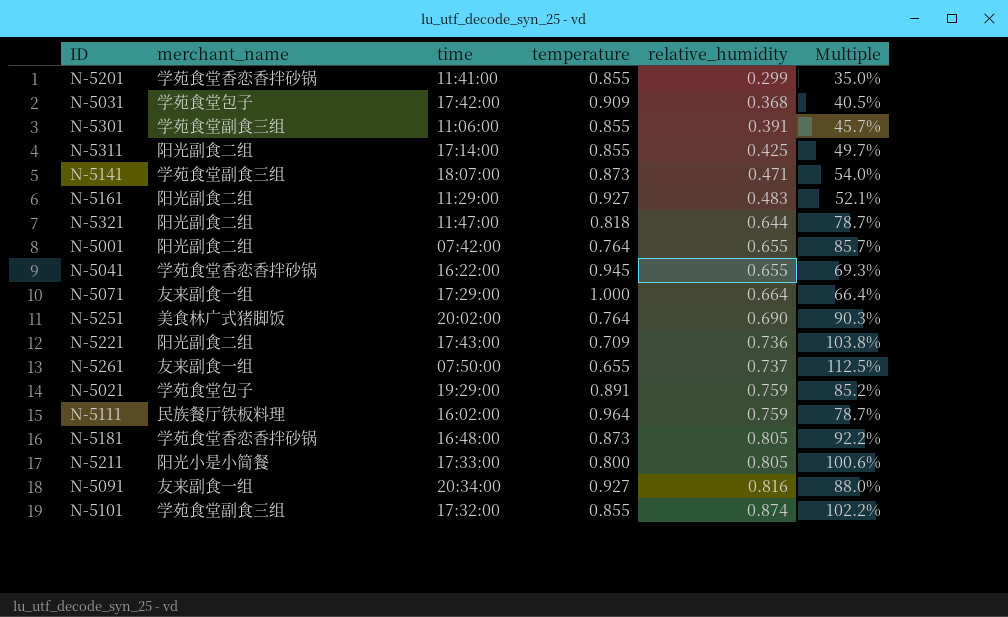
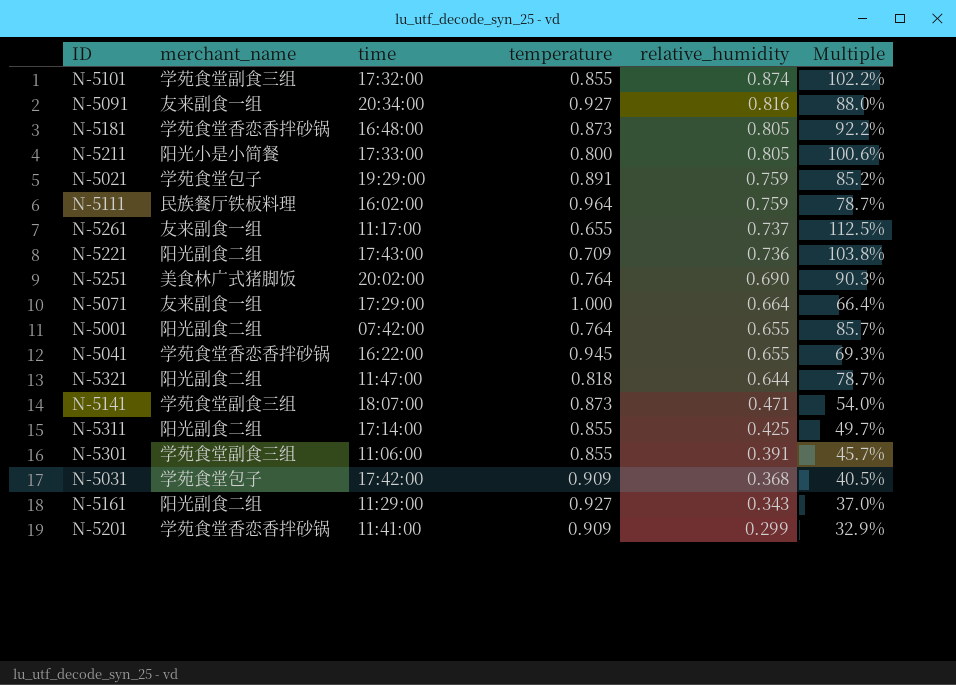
row order: relative_humidity ascending -> relative_humidity descending
N-5261 | time: 07:50:00 -> 11:17:00
N-5161 | relative_humidity: 0.483 -> 0.343
N-5161 | Multiple: 52.1% -> 37.0%
N-5201 | temperature: 0.855 -> 0.909
N-5201 | Multiple: 35.0% -> 32.9%

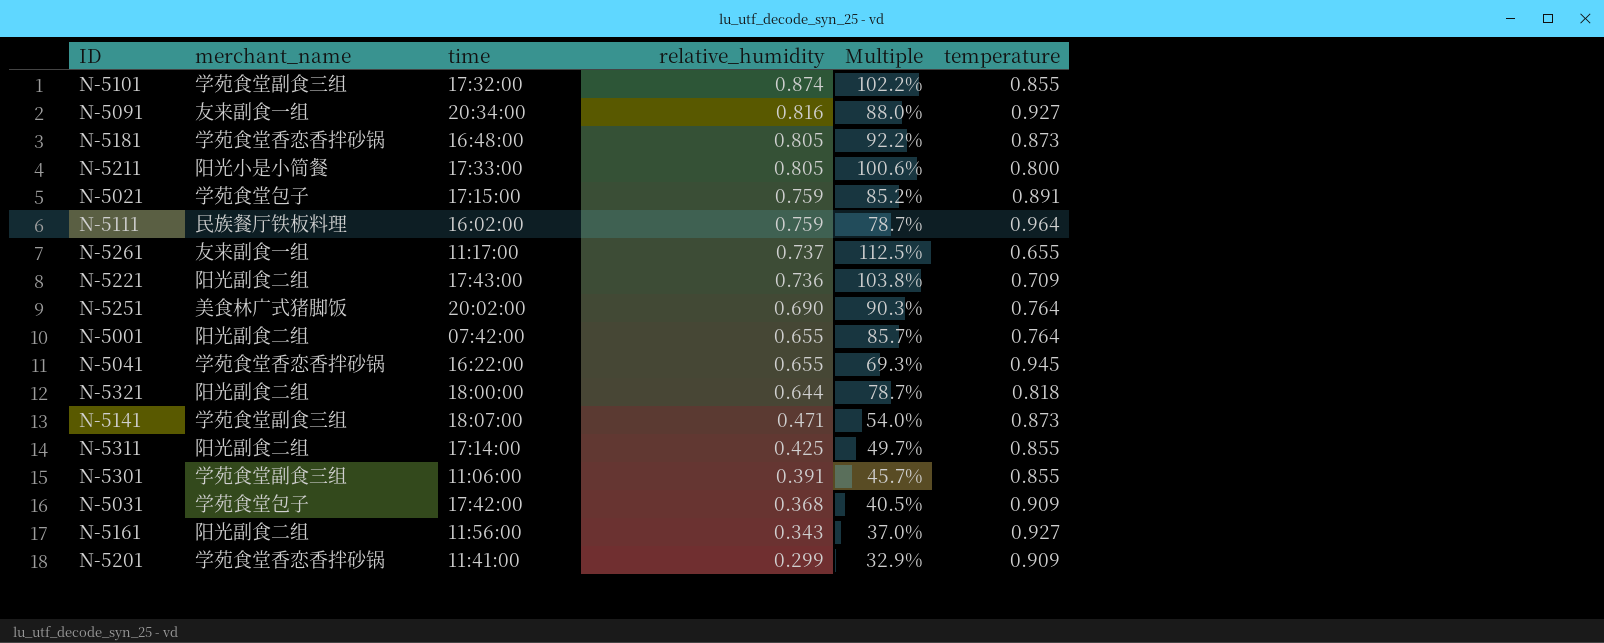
column temperature | position: 4 -> 6
row N-5071: 友来副食一组 | 17:29:00 | 1.000 | 0.664 | 66.4% -> none
N-5021 | time: 19:29:00 -> 17:15:00
N-5321 | time: 11:47:00 -> 18:00:00
N-5161 | time: 11:29:00 -> 11:56:00

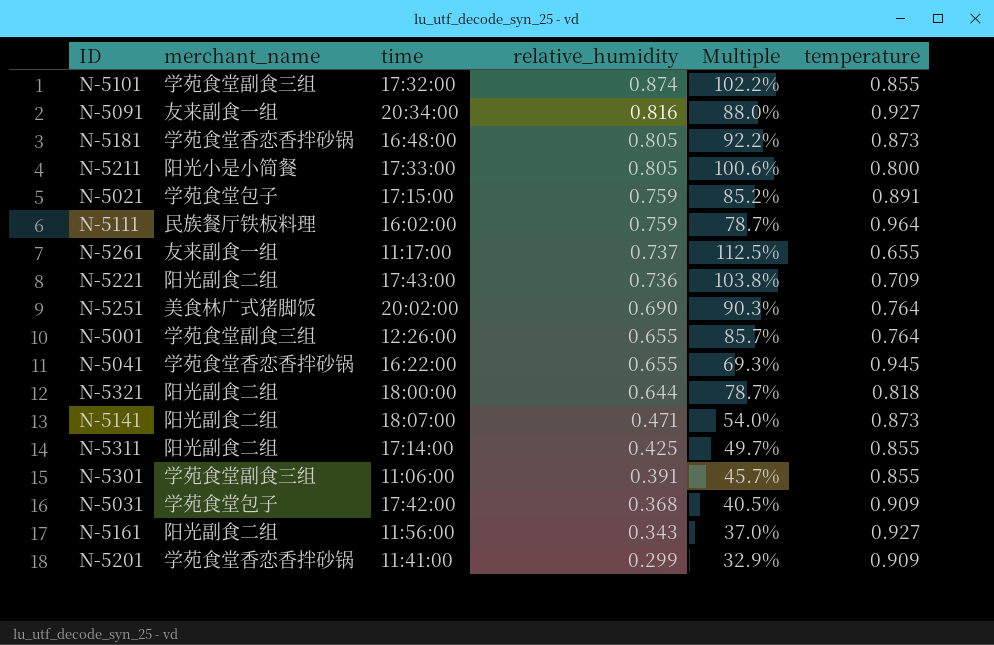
N-5001 | merchant_name: 阳光副食二组 -> 学苑食堂副食三组
N-5001 | time: 07:42:00 -> 12:26:00
N-5141 | merchant_name: 学苑食堂副食三组 -> 阳光副食二组

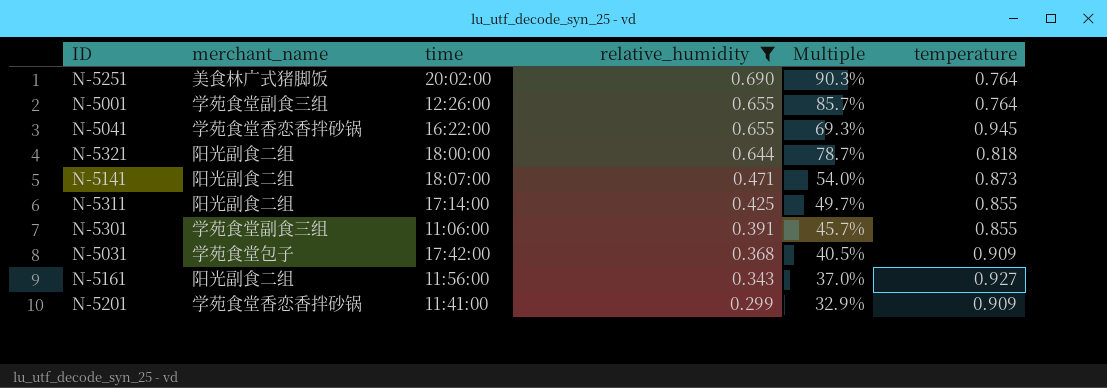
filter: none -> relative_humidity <= 0.690

